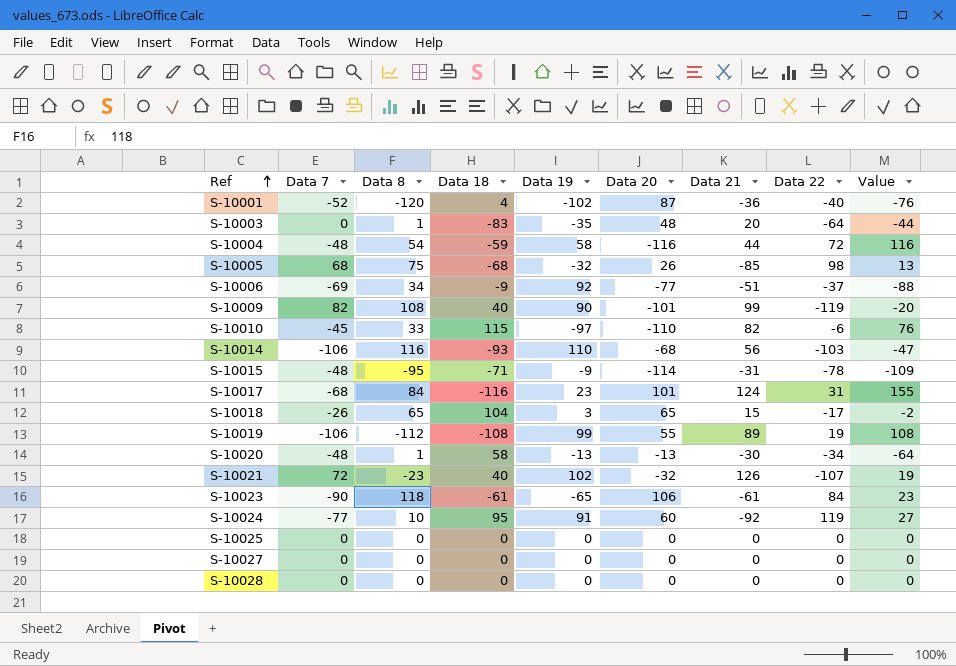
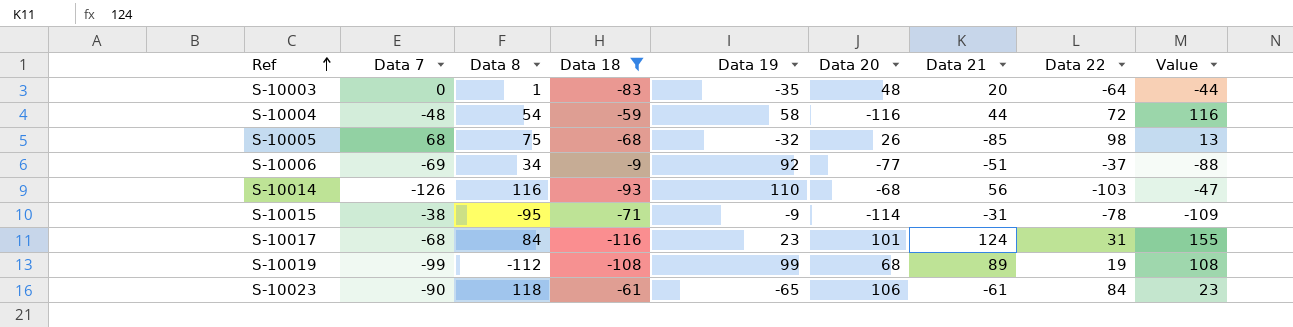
filter: none -> Data 18 <= -9
S-10014 | Data 7: -106 -> -126
S-10015 | Data 7: -48 -> -38
S-10019 | Data 7: -106 -> -99
S-10019 | Data 20: 55 -> 68

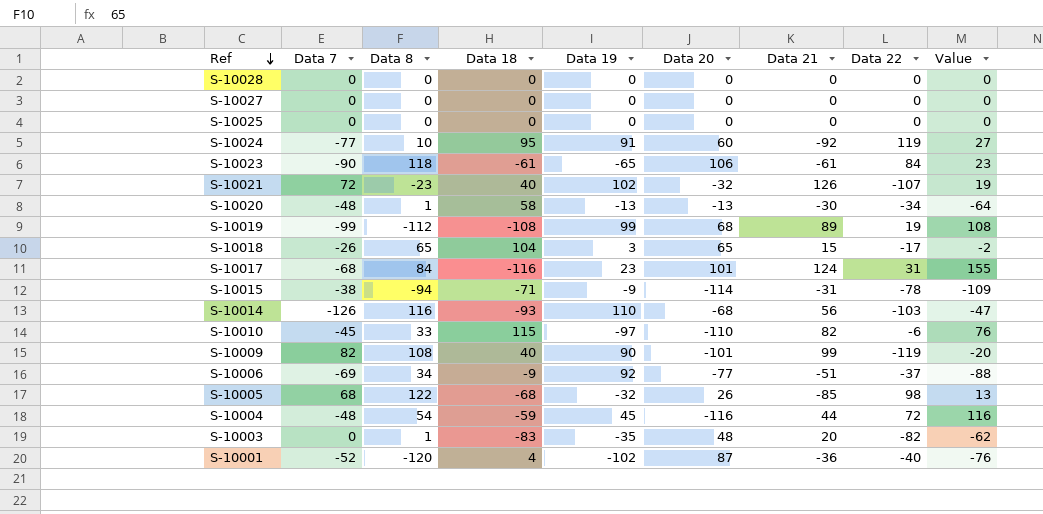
filter: Data 18 <= -9 -> none
row order: Ref ascending -> Ref descending
S-10015 | Data 8: -95 -> -94
S-10005 | Data 8: 75 -> 122
S-10004 | Data 19: 58 -> 45
S-10003 | Data 22: -64 -> -82
S-10003 | Value: -44 -> -62

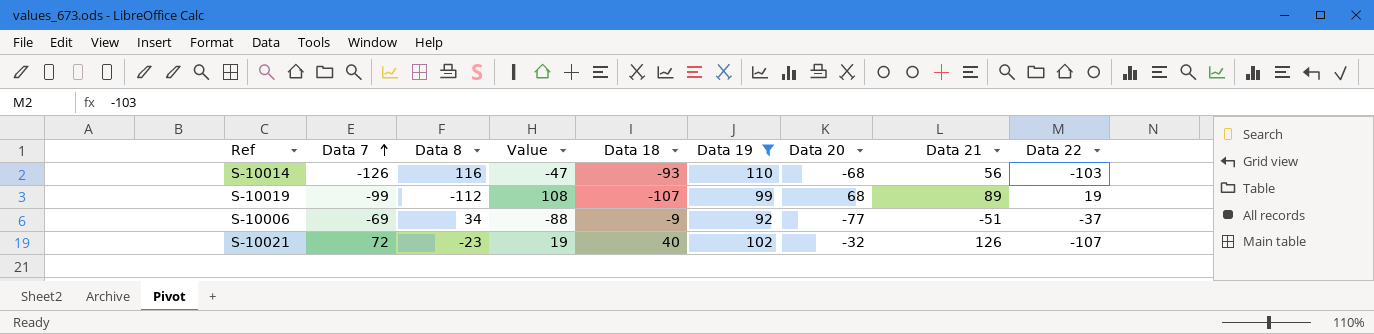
filter: none -> Data 19 >= 92
row order: Ref descending -> Data 7 ascending
column Value | position: 9 -> 4
S-10019 | Data 18: -108 -> -107

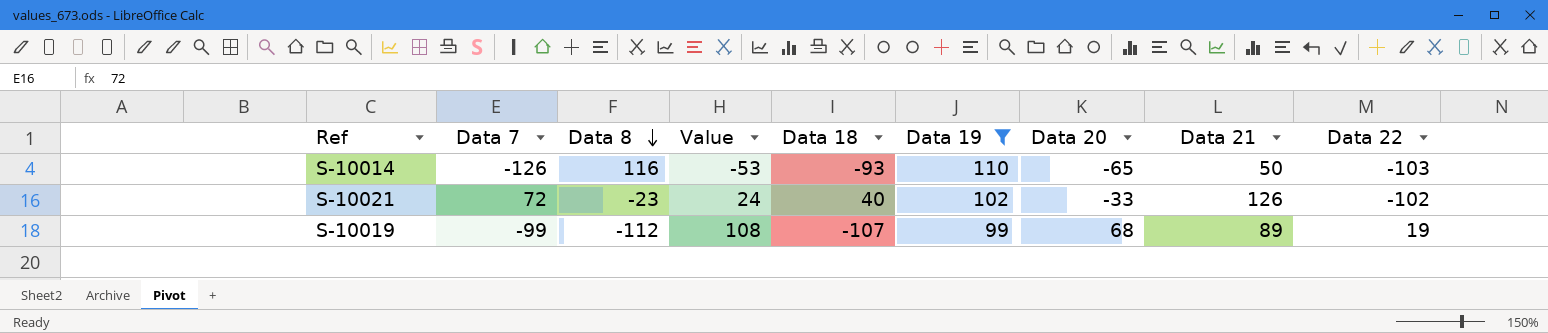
row order: Data 7 ascending -> Data 8 descending
row S-10006: -69 | 34 | -88 | -9 | 92 | -77 | -51 | -37 -> none
S-10014 | Value: -47 -> -53
S-10014 | Data 20: -68 -> -65
S-10014 | Data 21: 56 -> 50
S-10021 | Value: 19 -> 24
S-10021 | Data 20: -32 -> -33
S-10021 | Data 22: -107 -> -102

